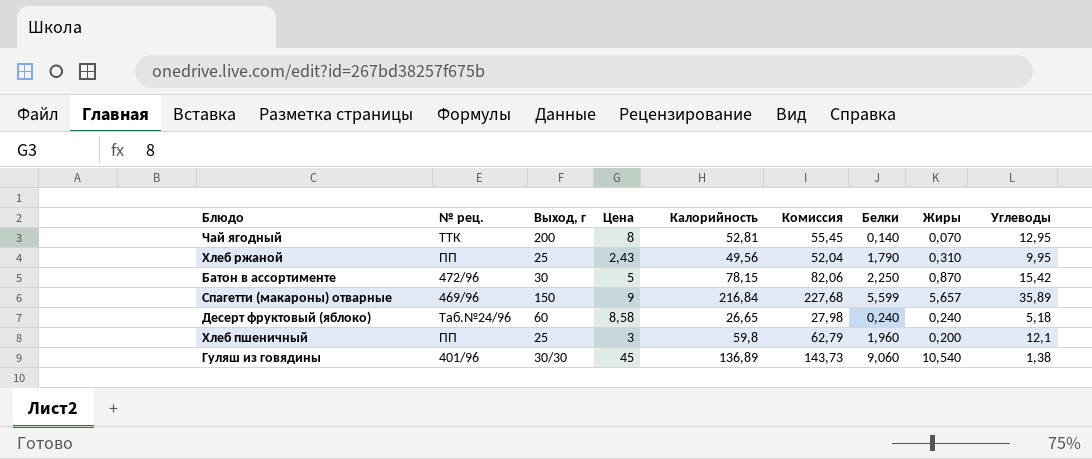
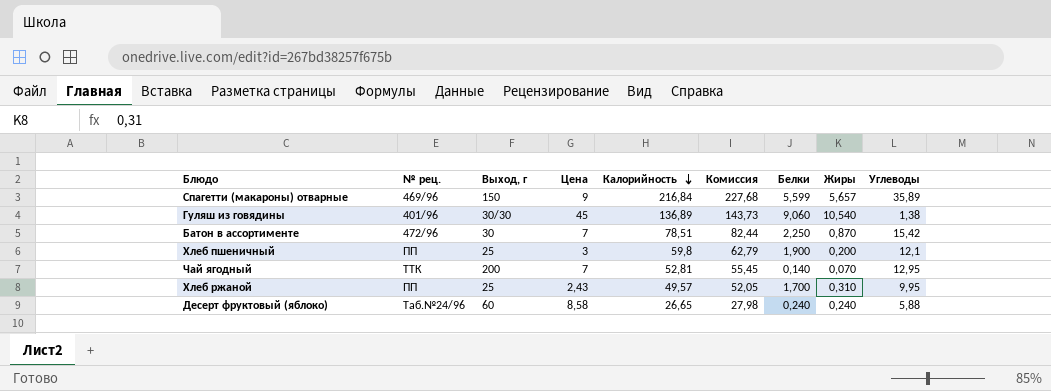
row order: none -> Калорийность descending
Батон в ассортименте | Цена: 5 -> 7
Батон в ассортименте | Калорийность: 78,15 -> 78,51
Батон в ассортименте | Комиссия: 82,06 -> 82,44
Хлеб пшеничный | Белки: 1,960 -> 1,900
Чай ягодный | Цена: 8 -> 7
Хлеб ржаной | Калорийность: 49,56 -> 49,57
Хлеб ржаной | Комиссия: 52,04 -> 52,05
Хлеб ржаной | Белки: 1,790 -> 1,700
Десерт фруктовый (яблоко) | Углеводы: 5,18 -> 5,88

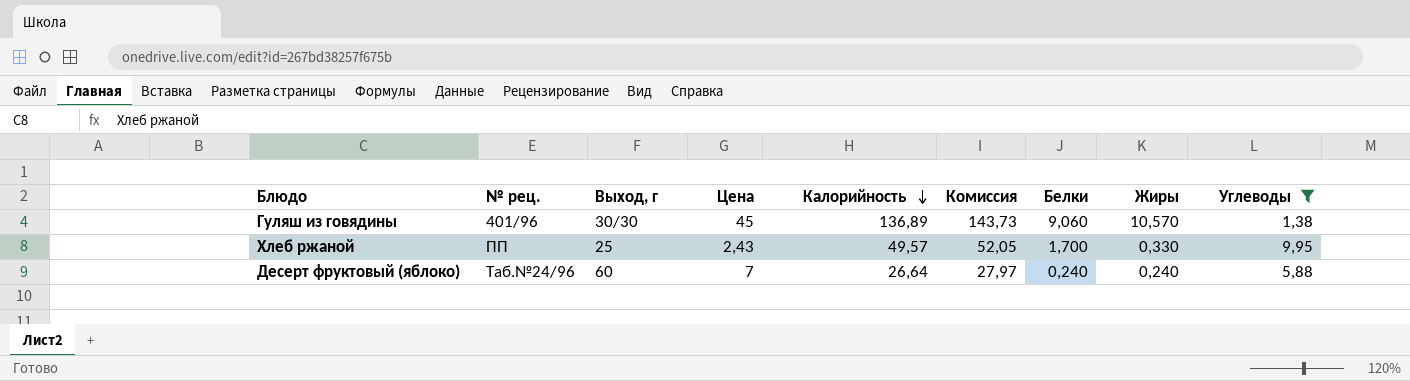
filter: none -> Углеводы <= 9,95
Гуляш из говядины | Жиры: 10,540 -> 10,570
Хлеб ржаной | Жиры: 0,310 -> 0,330
Десерт фруктовый (яблоко) | Цена: 8,58 -> 7
Десерт фруктовый (яблоко) | Калорийность: 26,65 -> 26,64
Десерт фруктовый (яблоко) | Комиссия: 27,98 -> 27,97

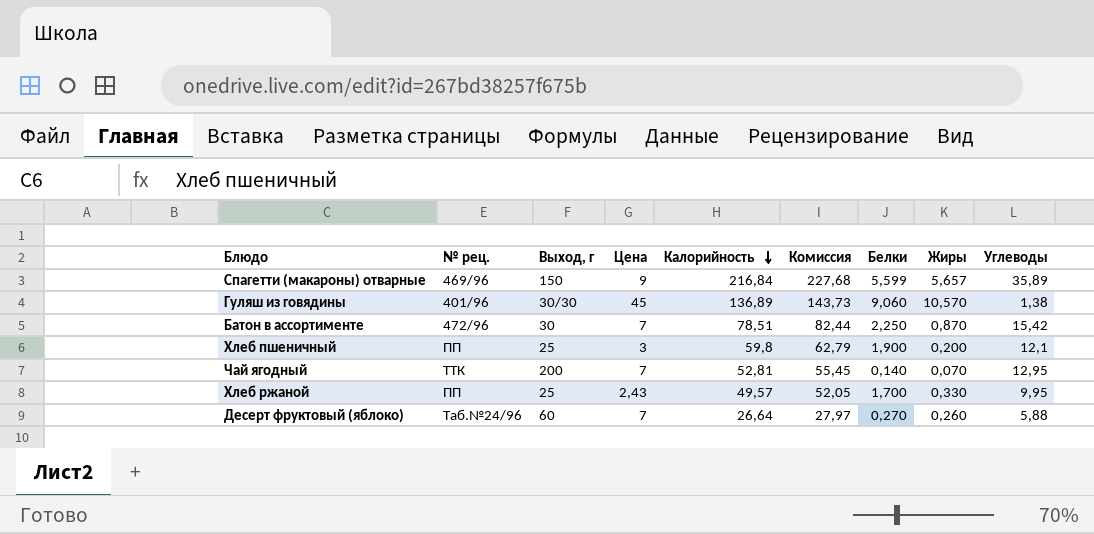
filter: Углеводы <= 9,95 -> none
Десерт фруктовый (яблоко) | Белки: 0,240 -> 0,270
Десерт фруктовый (яблоко) | Жиры: 0,240 -> 0,260

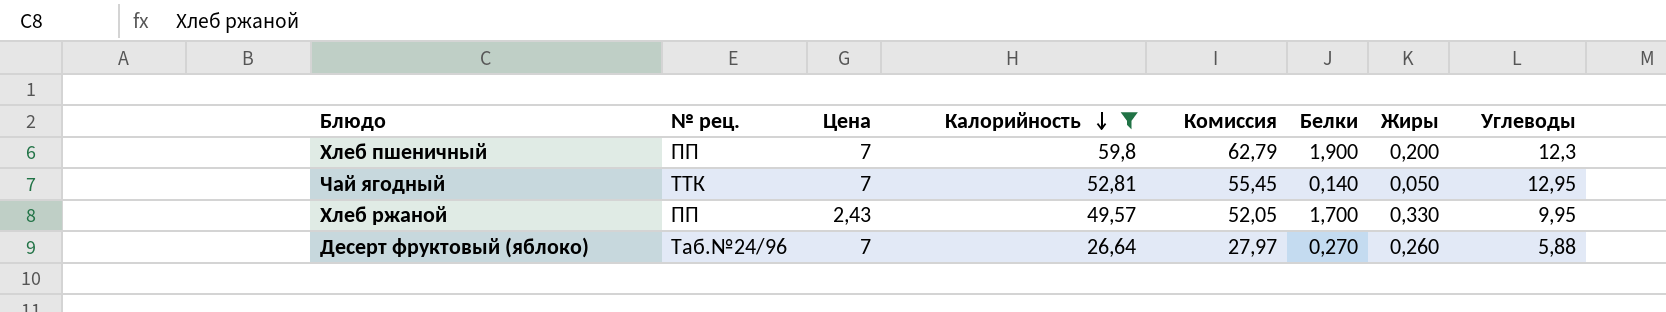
filter: none -> Калорийность <= 59,8
column Выход, г | position: 3 -> none
Хлеб пшеничный | Цена: 3 -> 7
Хлеб пшеничный | Углеводы: 12,1 -> 12,3
Чай ягодный | Жиры: 0,070 -> 0,050

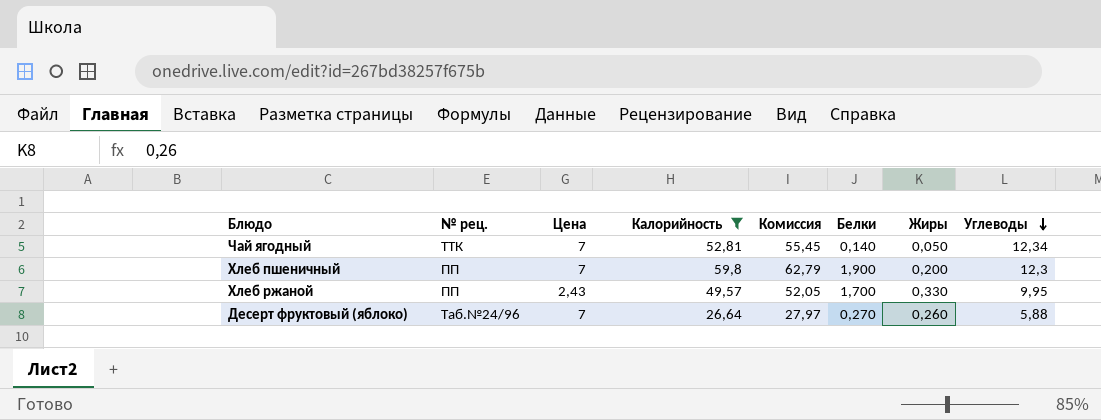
row order: Калорийность descending -> Углеводы descending
Чай ягодный | Углеводы: 12,95 -> 12,34

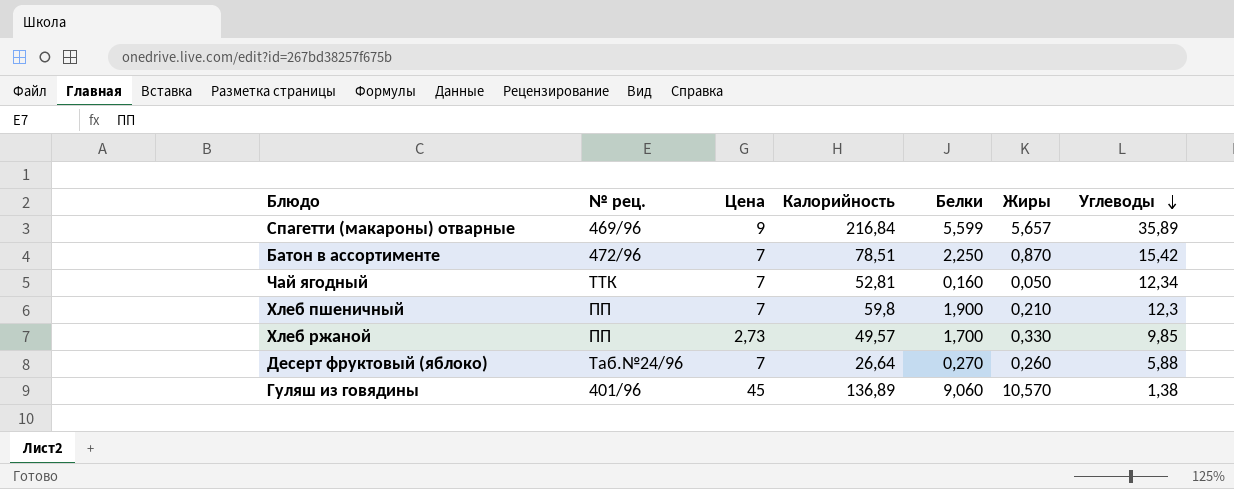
filter: Калорийность <= 59,8 -> none
column Комиссия | formula: [Калорийность] * 1,05 -> none
Чай ягодный | Белки: 0,140 -> 0,160
Хлеб пшеничный | Жиры: 0,200 -> 0,210
Хлеб ржаной | Цена: 2,43 -> 2,73
Хлеб ржаной | Углеводы: 9,95 -> 9,85

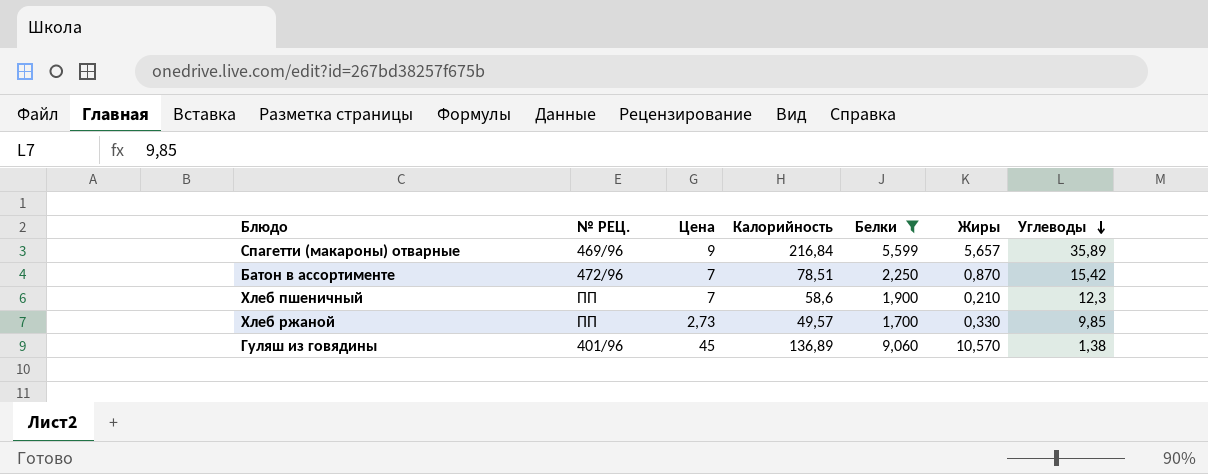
filter: none -> Белки >= 1,700
column name: № рец. -> № РЕЦ.
Хлеб пшеничный | Калорийность: 59,8 -> 58,6

